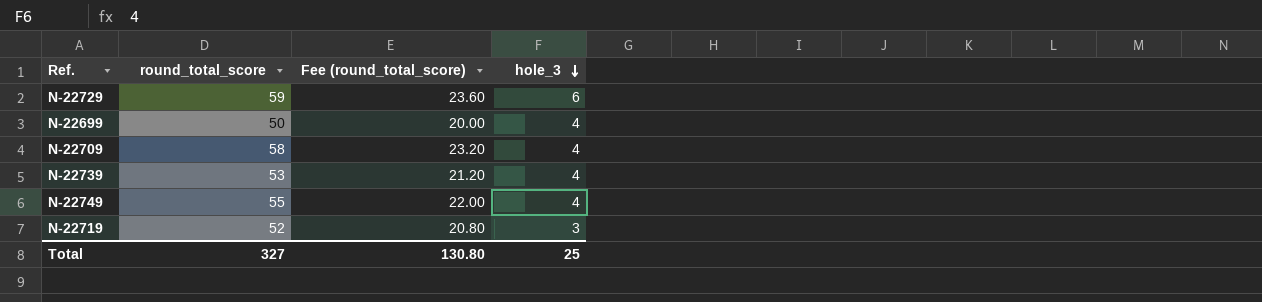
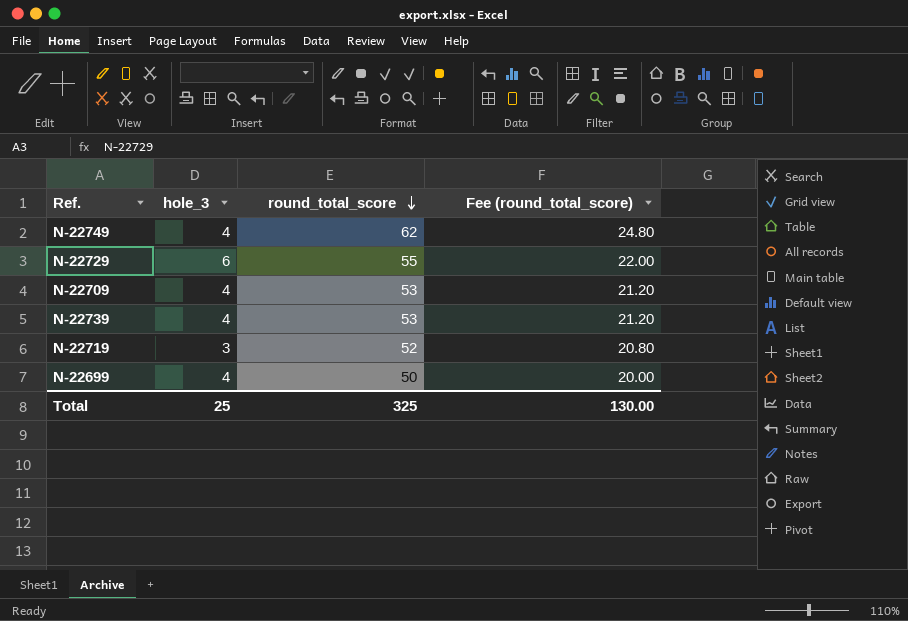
row order: hole_3 descending -> round_total_score descending
column hole_3 | position: 4 -> 2
N-22749 | round_total_score: 55 -> 62
N-22749 | Fee (round_total_score): 22.00 -> 24.80
N-22729 | round_total_score: 59 -> 55
N-22729 | Fee (round_total_score): 23.60 -> 22.00
N-22709 | round_total_score: 58 -> 53
N-22709 | Fee (round_total_score): 23.20 -> 21.20
Total | round_total_score: 327 -> 325
Total | Fee (round_total_score): 130.80 -> 130.00

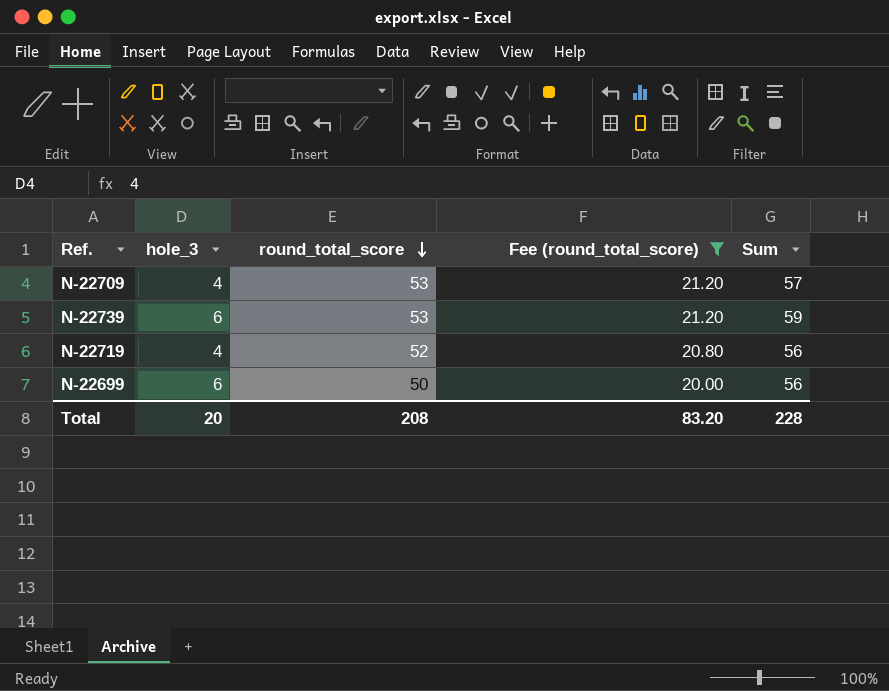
filter: none -> Fee (round_total_score) <= 21.20
column Sum | formula: none -> [hole_3] + [round_total_score]
N-22739 | hole_3: 4 -> 6
N-22719 | hole_3: 3 -> 4
N-22699 | hole_3: 4 -> 6
Total | hole_3: 25 -> 20
Total | round_total_score: 325 -> 208
Total | Fee (round_total_score): 130.00 -> 83.20

